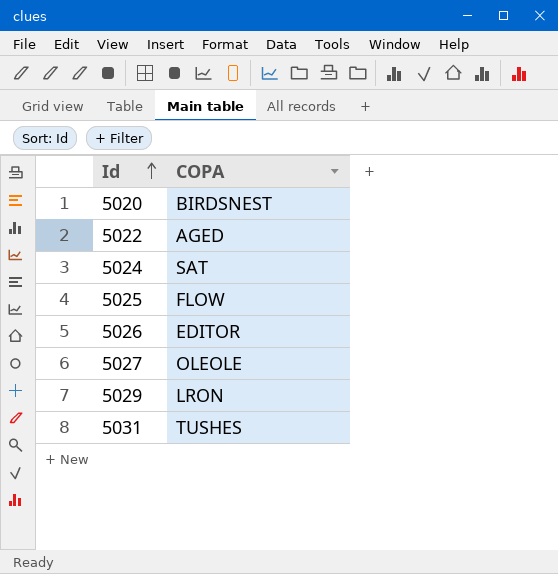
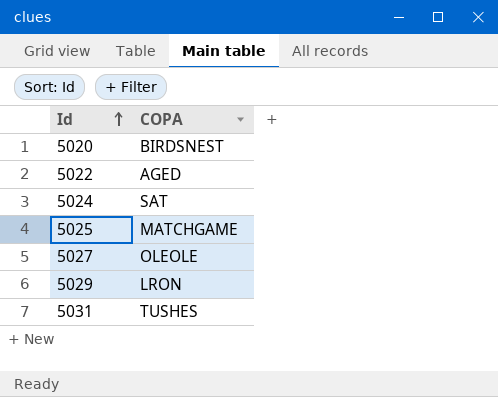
row 5026: EDITOR -> none
5025 | COPA: FLOW -> MATCHGAME

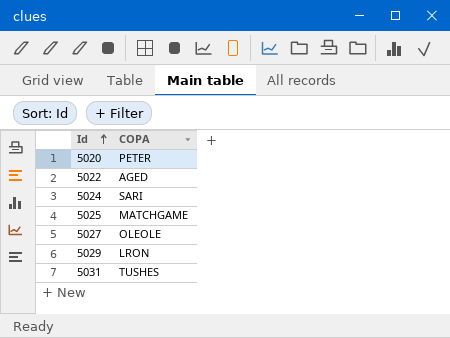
5020 | COPA: BIRDSNEST -> PETER
5024 | COPA: SAT -> SARI

